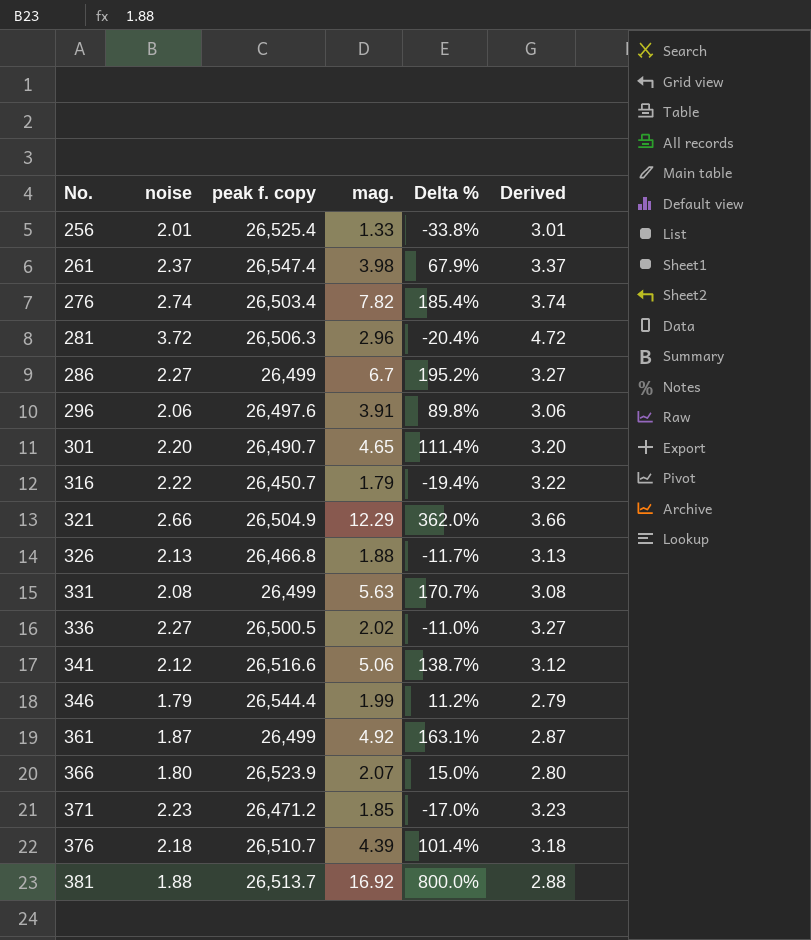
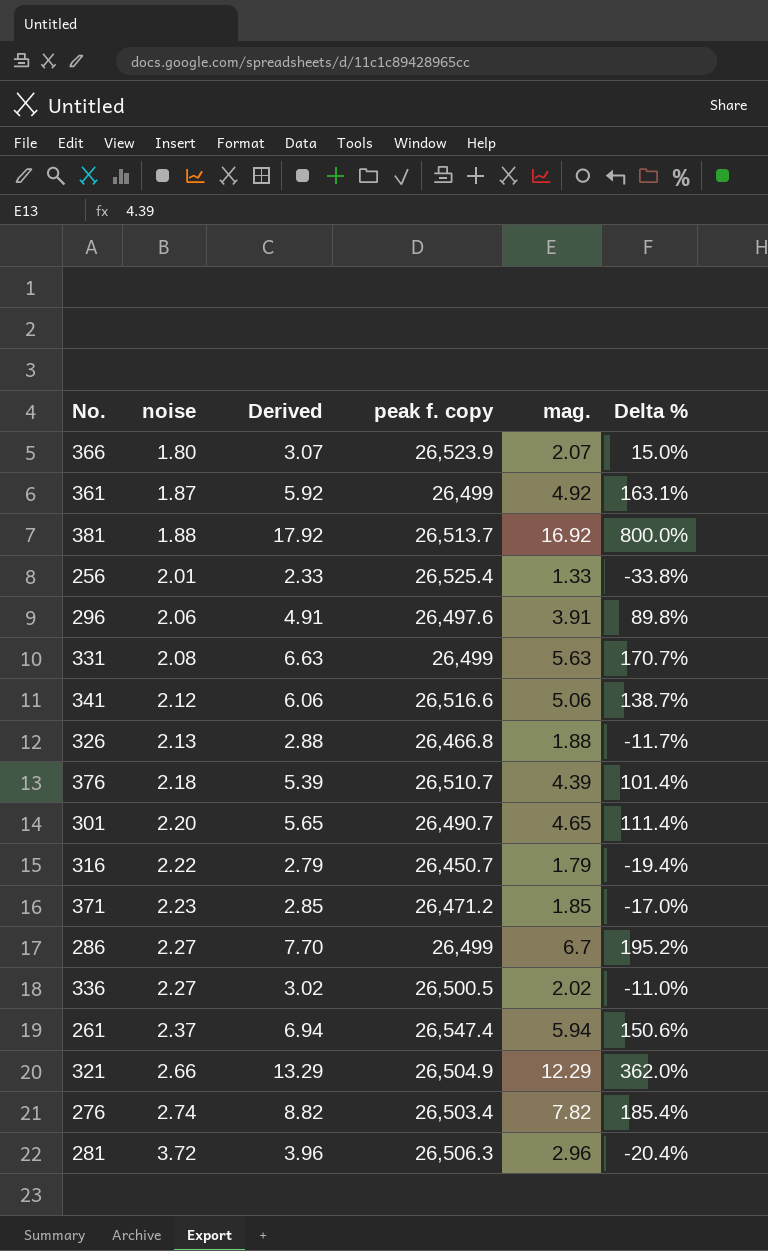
row order: No. ascending -> noise ascending
column Derived | formula: [noise] + 1 -> [mag.] + 1
column Derived | position: 6 -> 3
row 346: 1.79 | 26,544.4 | 1.99 | 11.2% | 2.79 -> none
261 | mag.: 3.98 -> 5.94
261 | Delta %: 67.9% -> 150.6%

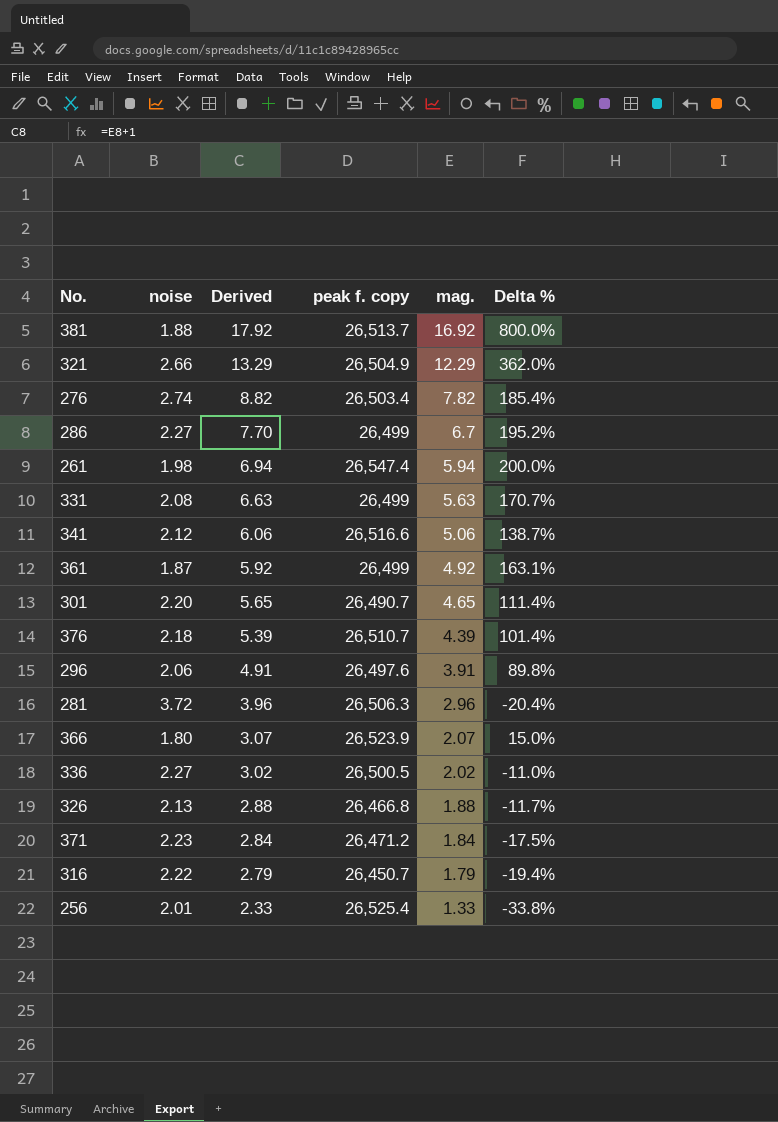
row order: noise ascending -> Derived descending
261 | noise: 2.37 -> 1.98
261 | Delta %: 150.6% -> 200.0%
371 | Derived: 2.85 -> 2.84
371 | mag.: 1.85 -> 1.84
371 | Delta %: -17.0% -> -17.5%

